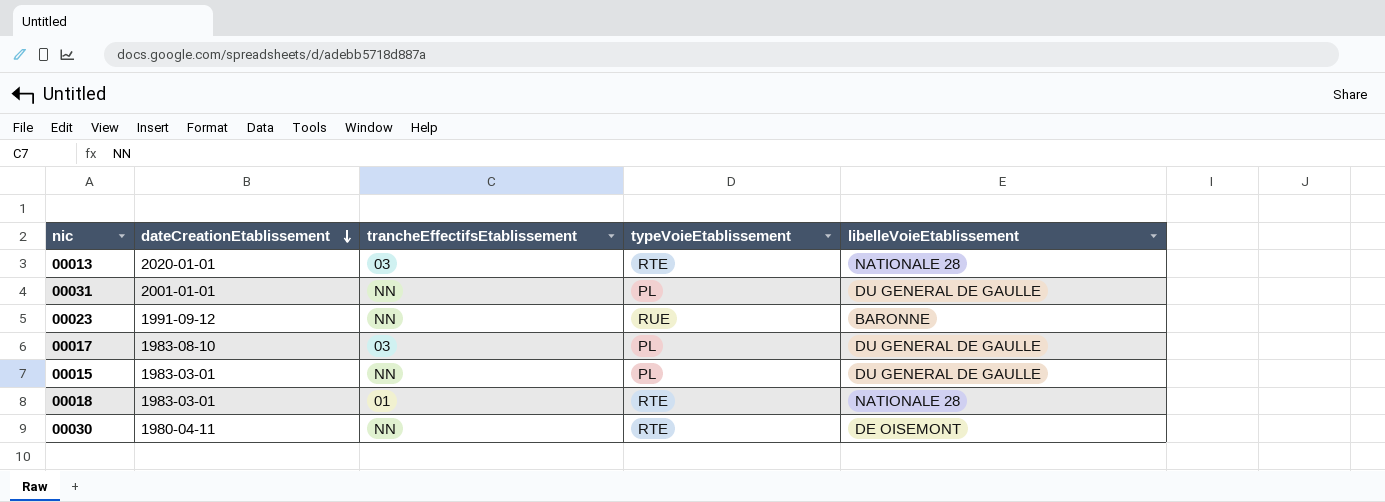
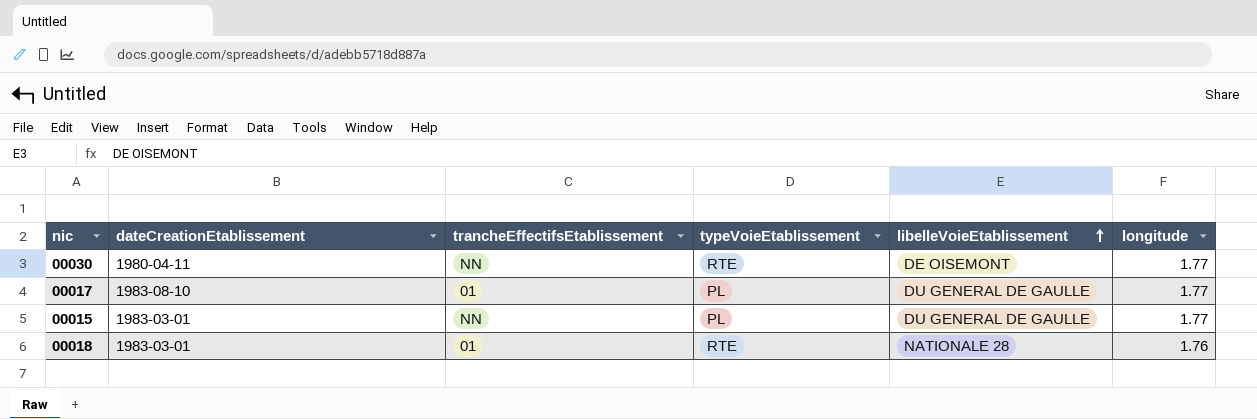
row order: dateCreationEtablissement descending -> libelleVoieEtablissement ascending
column longitude | position: none -> 6
row 00013: 2020-01-01 | 03 | RTE | NATIONALE 28 -> none
row 00031: 2001-01-01 | NN | PL | DU GENERAL DE GAULLE -> none
row 00023: 1991-09-12 | NN | RUE | BARONNE -> none
00017 | trancheEffectifsEtablissement: 03 -> 01

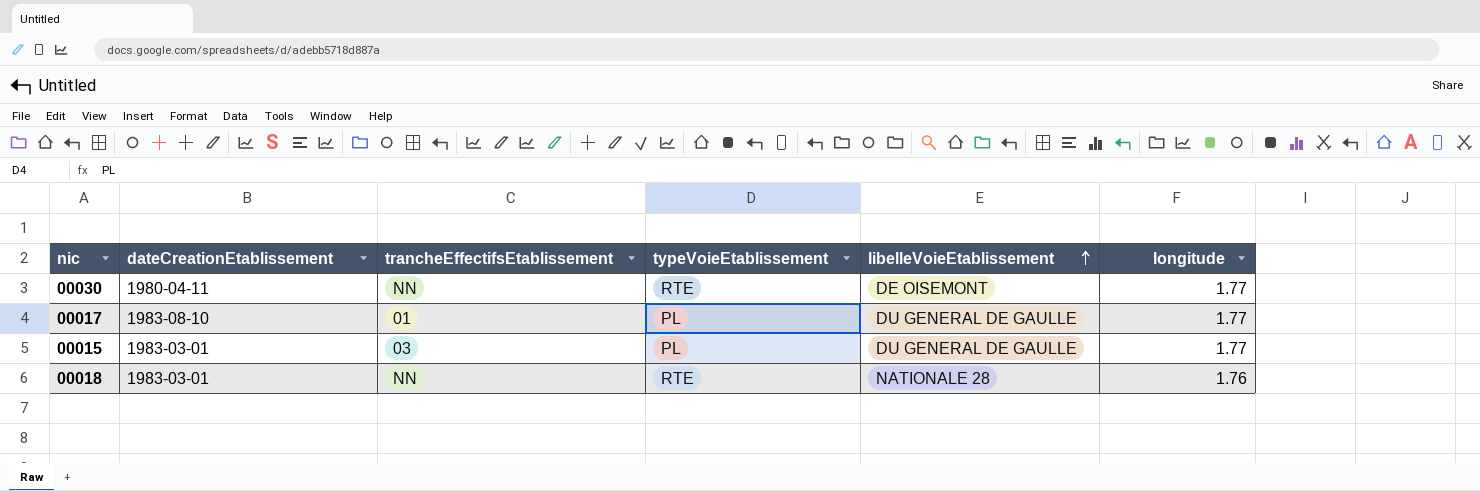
00015 | trancheEffectifsEtablissement: NN -> 03
00018 | trancheEffectifsEtablissement: 01 -> NN

